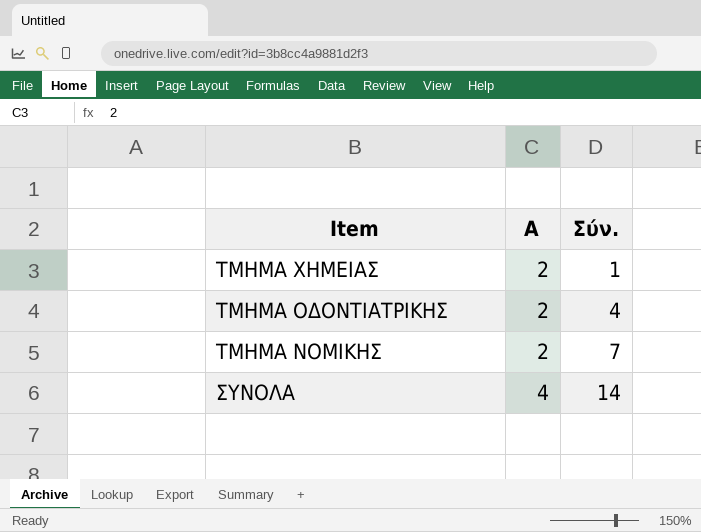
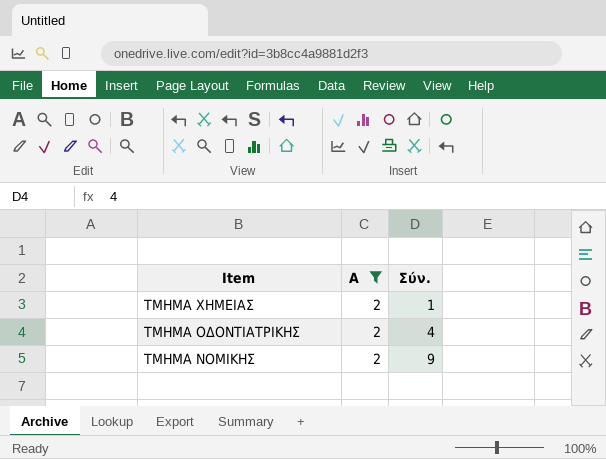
filter: none -> Α = 2
ΤΜΗΜΑ ΝΟΜΙΚΗΣ | Σύν.: 7 -> 9

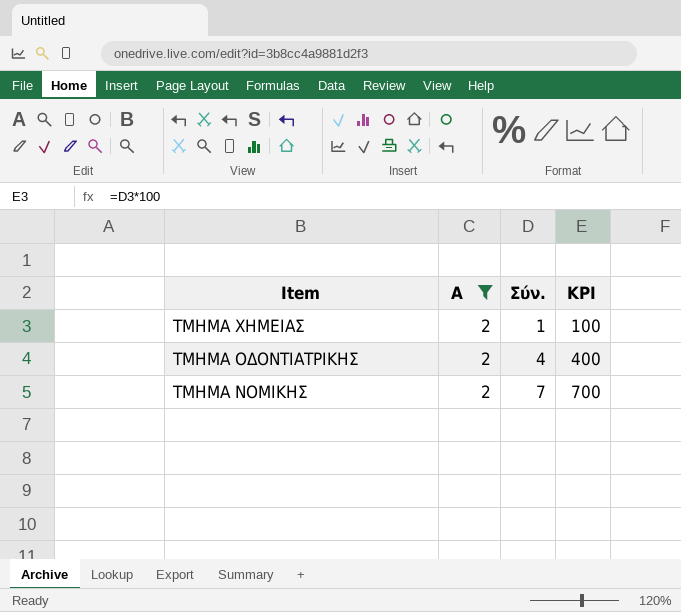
column KPI | formula: none -> [Σύν.] * 100
ΤΜΗΜΑ ΝΟΜΙΚΗΣ | Σύν.: 9 -> 7

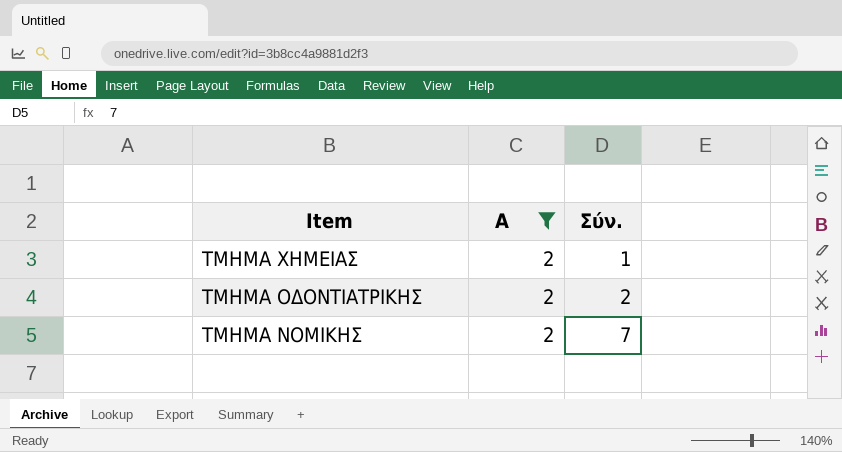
column KPI | formula: [Σύν.] * 100 -> none
ΤΜΗΜΑ ΟΔΟΝΤΙΑΤΡΙΚΗΣ | Σύν.: 4 -> 2

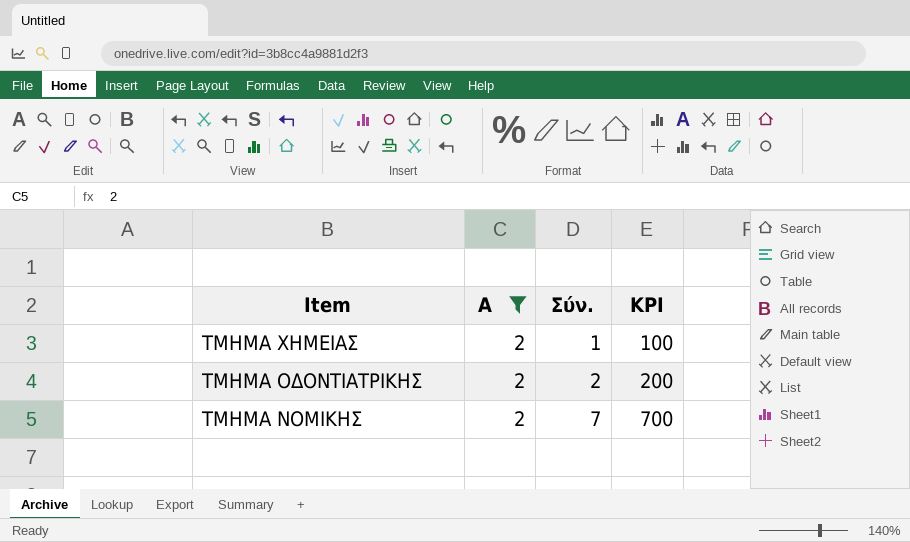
column KPI | formula: none -> [Σύν.] * 100

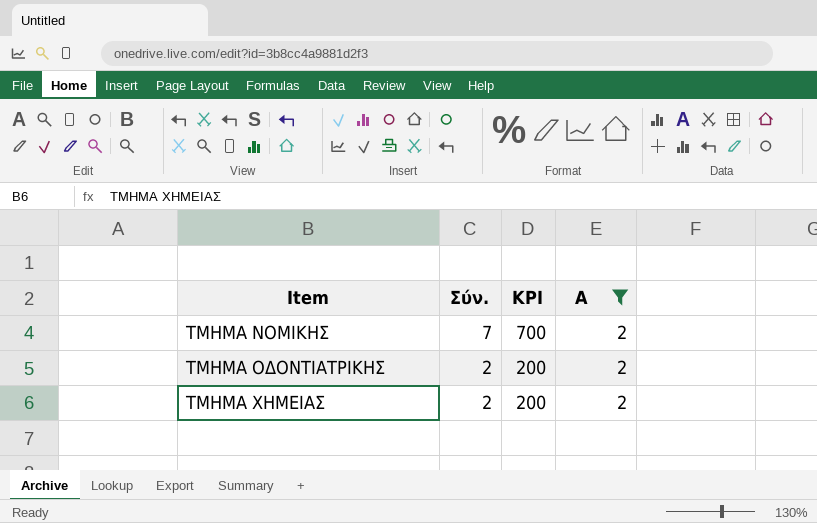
row order: Item descending -> Item ascending
column Α | position: 2 -> 4
ΤΜΗΜΑ ΧΗΜΕΙΑΣ | Σύν.: 1 -> 2
ΤΜΗΜΑ ΧΗΜΕΙΑΣ | KPI: 100 -> 200

